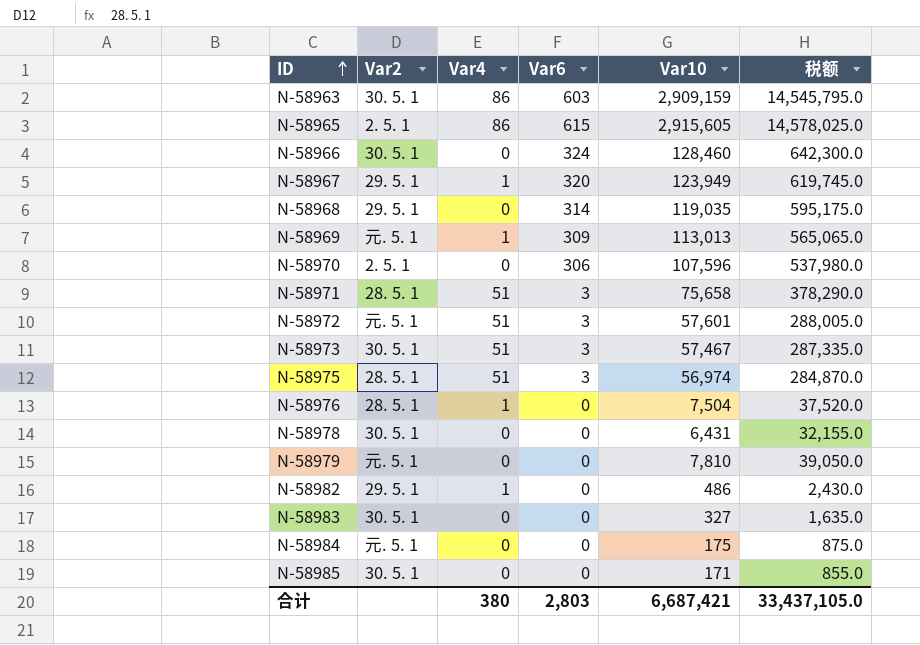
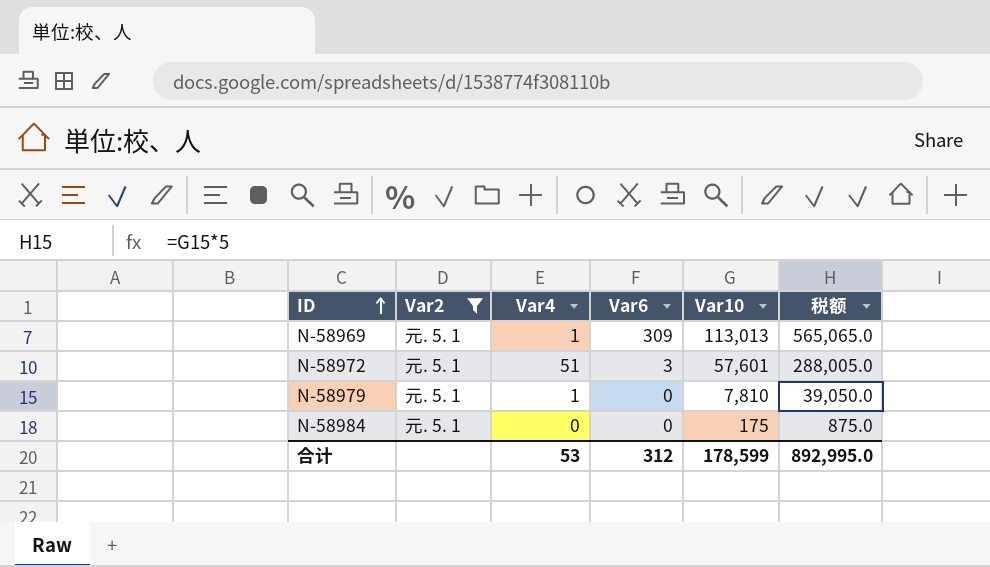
filter: none -> Var2 = 元. 5. 1
N-58979 | Var4: 0 -> 1
合计 | Var4: 380 -> 53
合计 | Var6: 2,803 -> 312
合计 | Var10: 6,687,421 -> 178,599
合计 | 税额: 33,437,105.0 -> 892,995.0

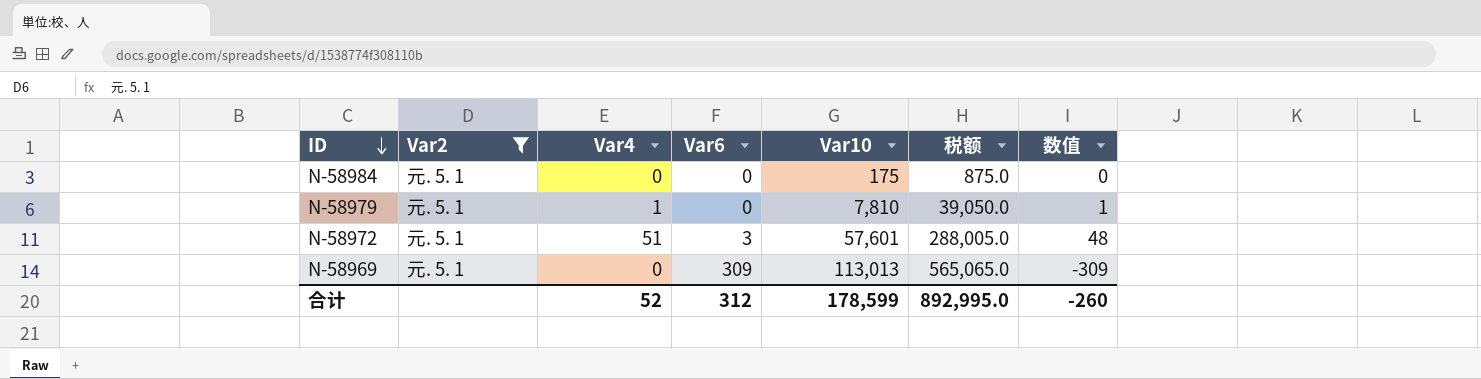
row order: ID ascending -> ID descending
column 数值 | formula: none -> [Var4] - [Var6]
N-58969 | Var4: 1 -> 0
合计 | Var4: 53 -> 52

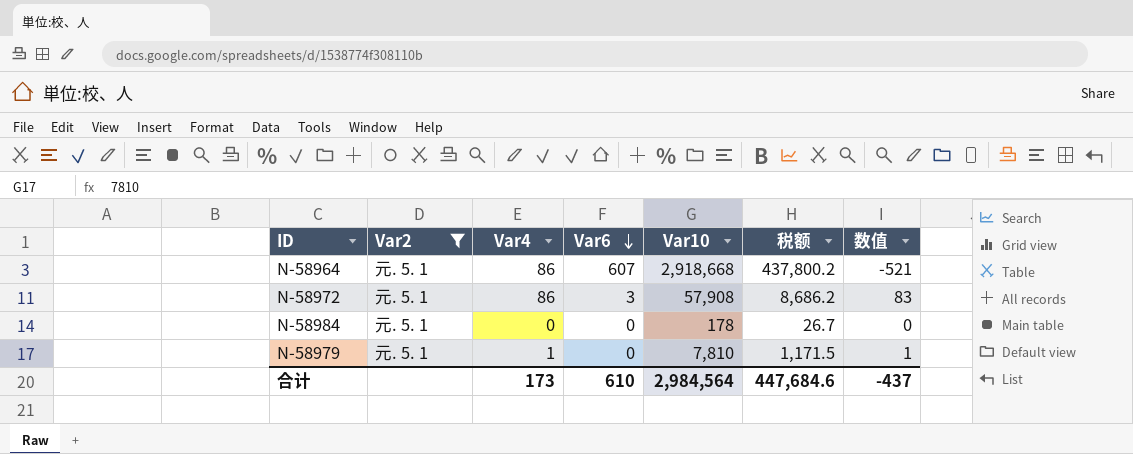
row order: ID descending -> Var6 descending
column 税额 | formula: [Var10] * 5 -> [Var10] * 0.15
row N-58969: 元. 5. 1 | 0 | 309 | 113,013 | 565,065.0 | -309 -> none
row N-58964: none -> 元. 5. 1 | 86 | 607 | 2,918,668 | 437,800.2 | -521
N-58972 | Var4: 51 -> 86
N-58972 | Var10: 57,601 -> 57,908
N-58972 | 数值: 48 -> 83
N-58984 | Var10: 175 -> 178
合计 | Var4: 52 -> 173
合计 | Var6: 312 -> 610
合计 | Var10: 178,599 -> 2,984,564
合计 | 税额: 892,995.0 -> 447,684.6
合计 | 数值: -260 -> -437

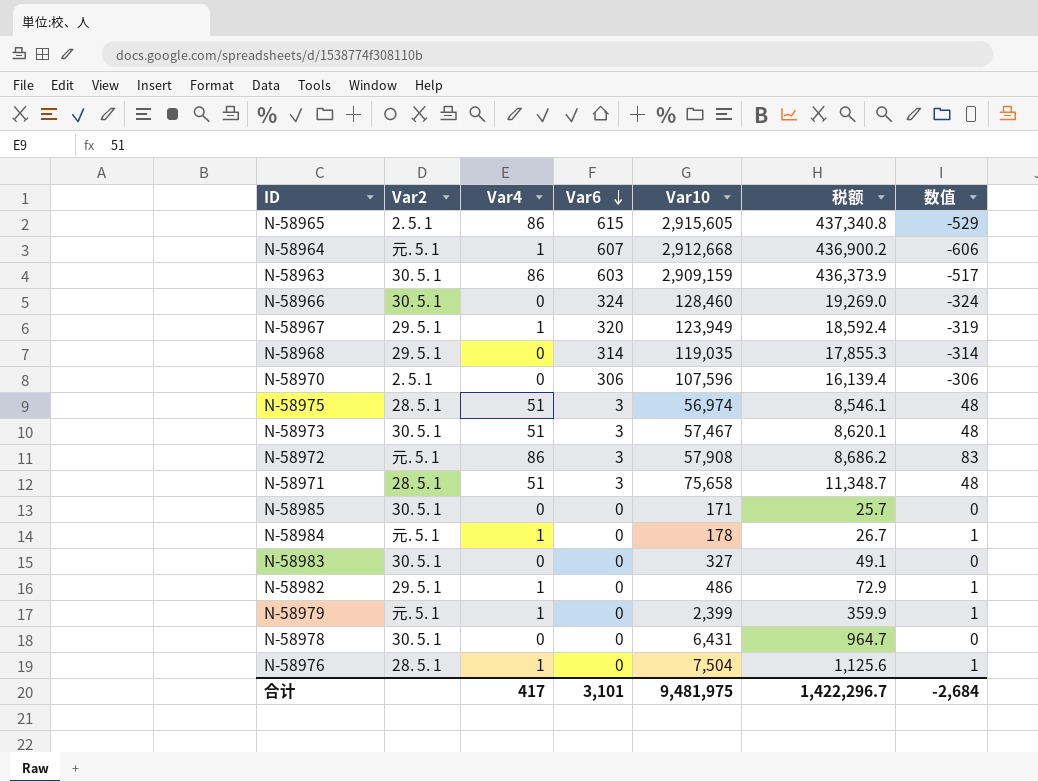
filter: Var2 = 元. 5. 1 -> none
N-58964 | Var4: 86 -> 1
N-58964 | Var10: 2,918,668 -> 2,912,668
N-58964 | 税额: 437,800.2 -> 436,900.2
N-58964 | 数值: -521 -> -606
N-58984 | Var4: 0 -> 1
N-58984 | 数值: 0 -> 1
N-58979 | Var10: 7,810 -> 2,399
N-58979 | 税额: 1,171.5 -> 359.9
合计 | Var4: 173 -> 417
合计 | Var6: 610 -> 3,101
合计 | Var10: 2,984,564 -> 9,481,975
合计 | 税额: 447,684.6 -> 1,422,296.7
合计 | 数值: -437 -> -2,684

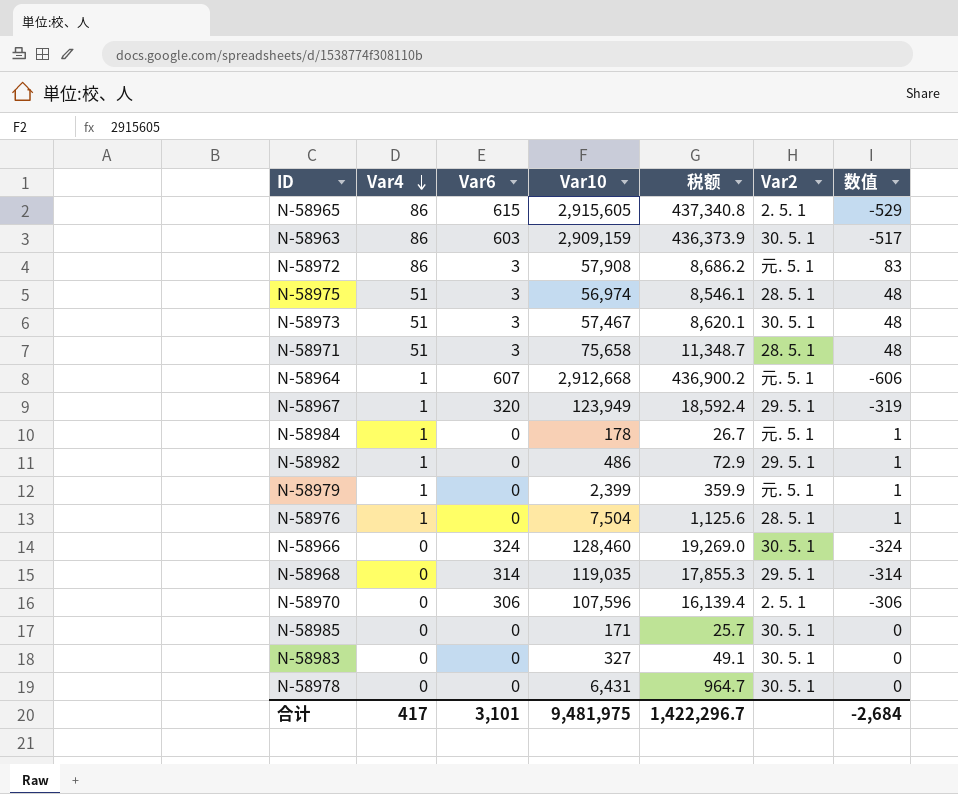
row order: Var6 descending -> Var4 descending
column Var2 | position: 2 -> 6

